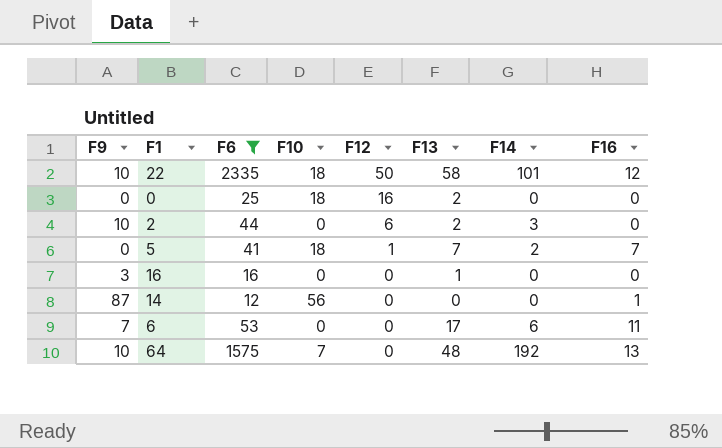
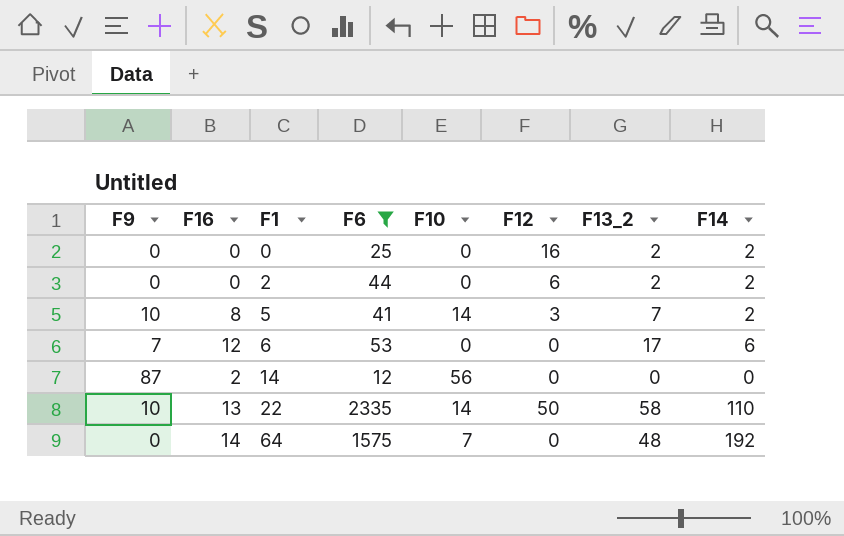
row order: F12 descending -> F1 ascending
column F16 | position: 8 -> 2
column name: F13 -> F13_2
row 16: 3 | 16 | 0 | 0 | 1 | 0 | 0 -> none
0 | F10: 18 -> 0
0 | F14: 0 -> 2
2 | F9: 10 -> 0
2 | F14: 3 -> 2
5 | F9: 0 -> 10
5 | F16: 7 -> 8
5 | F10: 18 -> 14
5 | F12: 1 -> 3
6 | F16: 11 -> 12
14 | F16: 1 -> 2
22 | F16: 12 -> 13
22 | F10: 18 -> 14
22 | F14: 101 -> 110
64 | F9: 10 -> 0
64 | F16: 13 -> 14

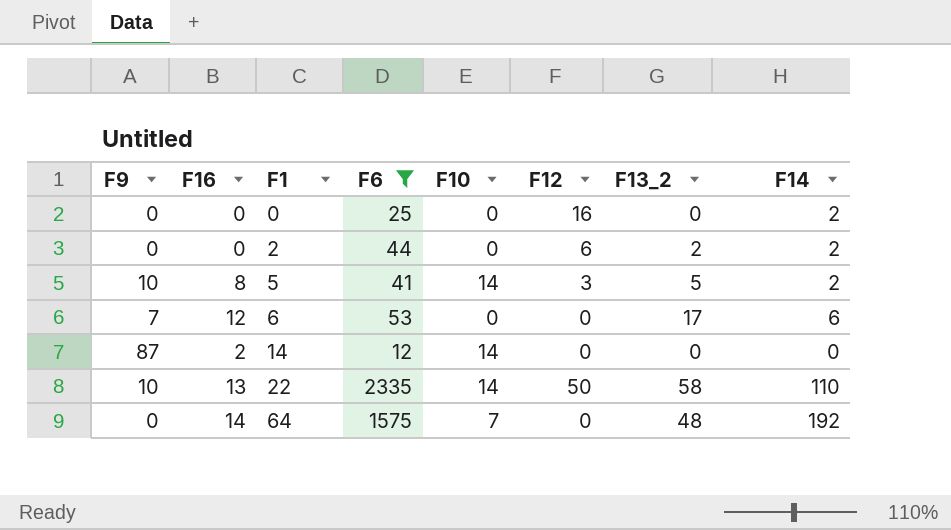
0 | F13_2: 2 -> 0
5 | F13_2: 7 -> 5
14 | F10: 56 -> 14

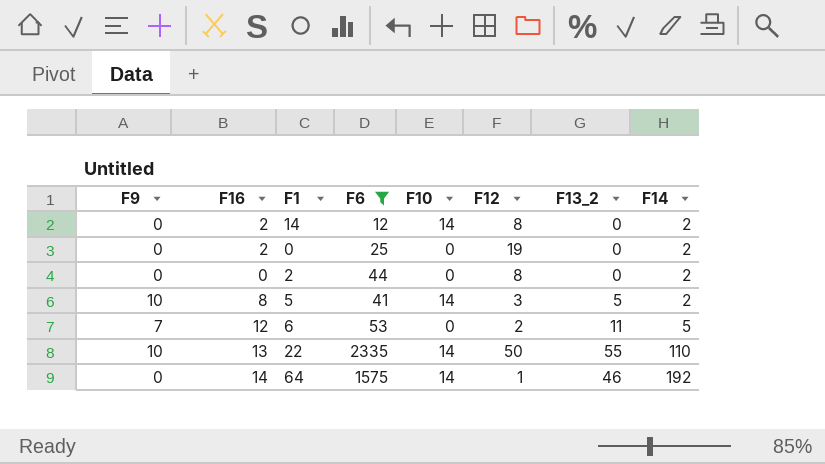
row order: F1 ascending -> F14 ascending
14 | F9: 87 -> 0
14 | F12: 0 -> 8
14 | F14: 0 -> 2
0 | F16: 0 -> 2
0 | F12: 16 -> 19
2 | F12: 6 -> 8
2 | F13_2: 2 -> 0
6 | F12: 0 -> 2
6 | F13_2: 17 -> 11
6 | F14: 6 -> 5
22 | F13_2: 58 -> 55
64 | F10: 7 -> 14
64 | F12: 0 -> 1
64 | F13_2: 48 -> 46

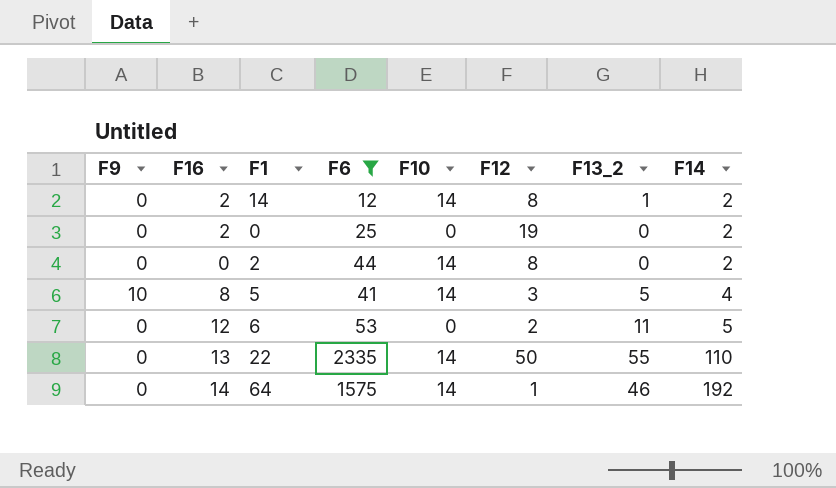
14 | F13_2: 0 -> 1
2 | F10: 0 -> 14
5 | F14: 2 -> 4
6 | F9: 7 -> 0
22 | F9: 10 -> 0

